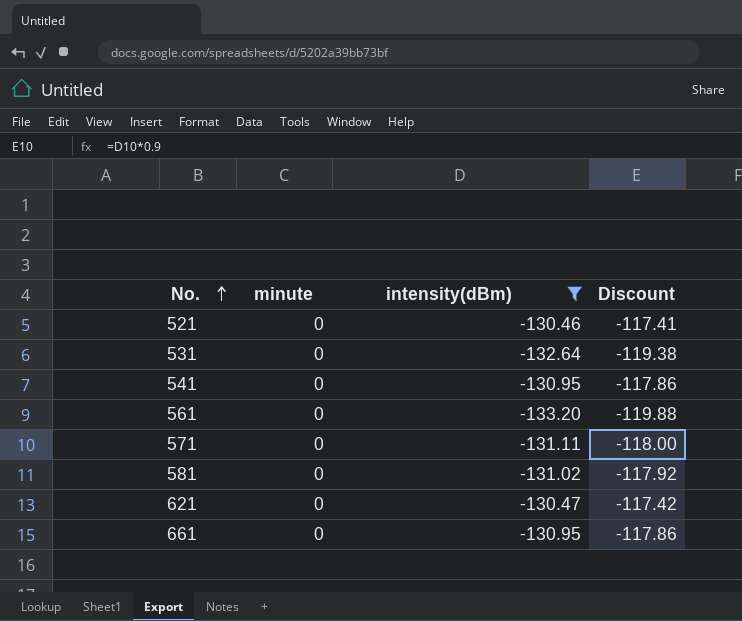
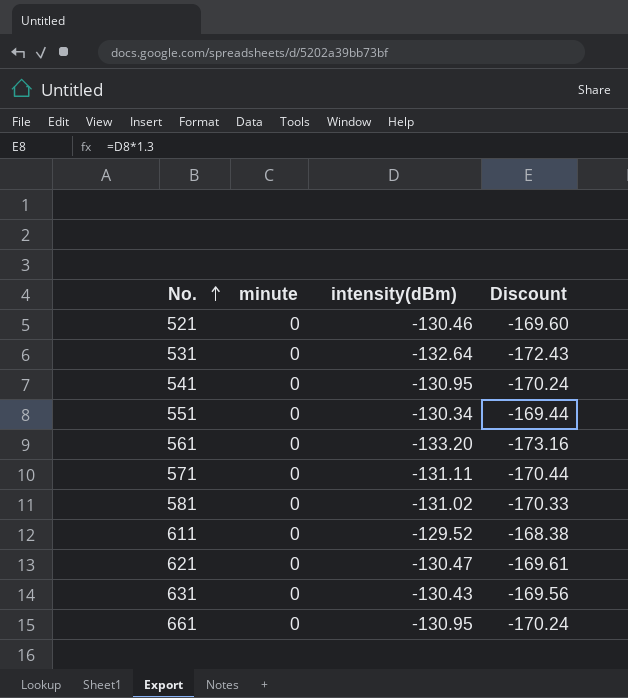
filter: intensity(dBm) <= -130.46 -> none
column Discount | formula: [intensity(dBm)] * 0.9 -> [intensity(dBm)] * 1.3

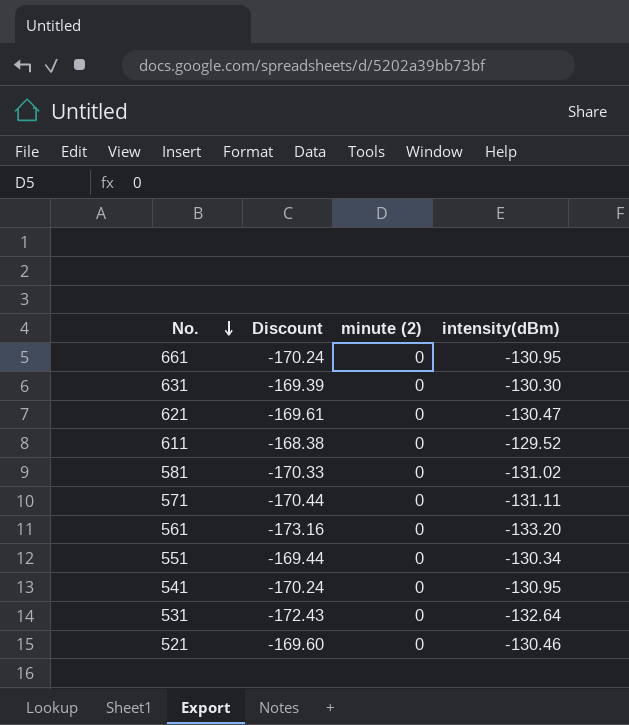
row order: No. ascending -> No. descending
column Discount | position: 4 -> 2
column name: minute -> minute (2)
631 | Discount: -169.56 -> -169.39
631 | intensity(dBm): -130.43 -> -130.30

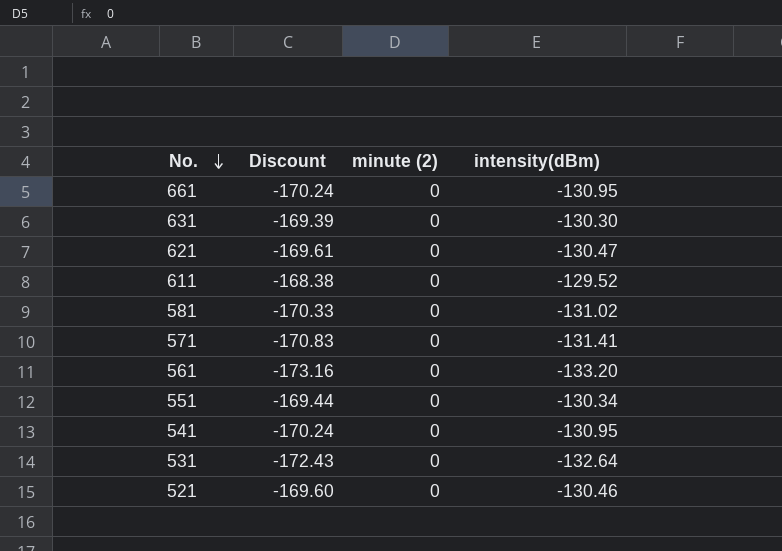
571 | Discount: -170.44 -> -170.83
571 | intensity(dBm): -131.11 -> -131.41

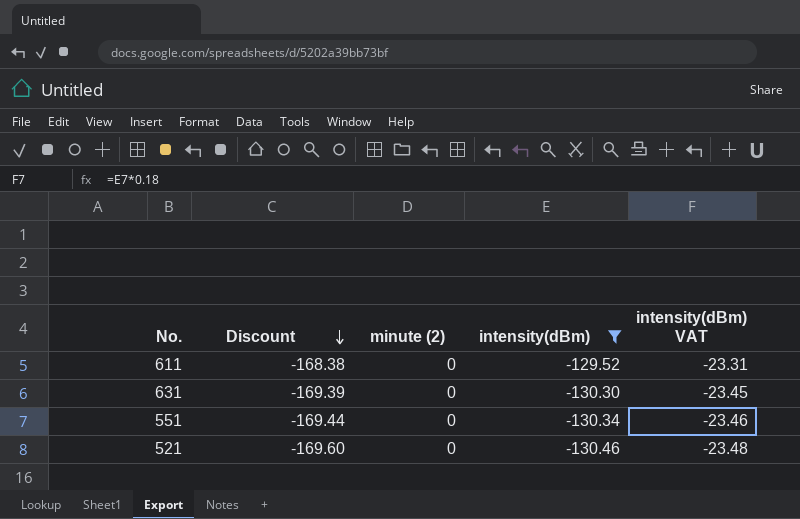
filter: none -> intensity(dBm) >= -130.46
row order: No. descending -> Discount descending
column intensity(dBm) VAT | formula: none -> [intensity(dBm)] * 0.18

